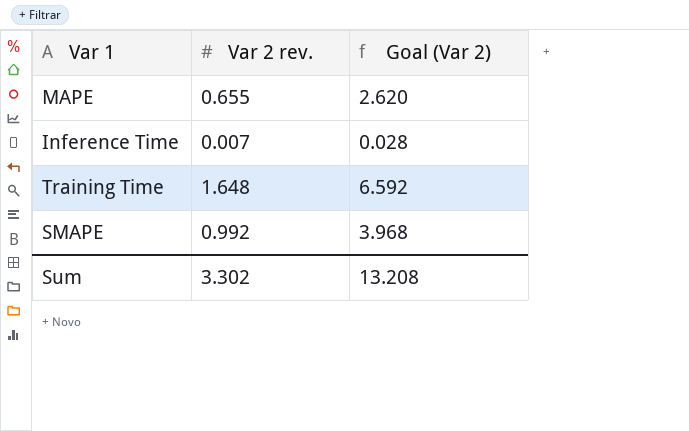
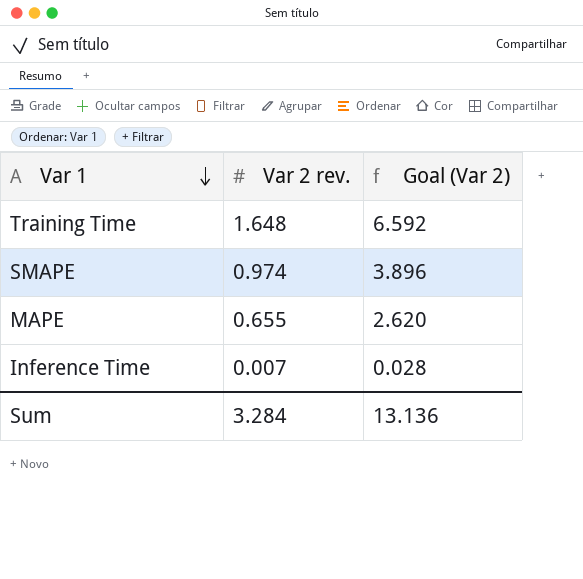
row order: none -> Var 1 descending
SMAPE | Var 2 rev.: 0.992 -> 0.974
SMAPE | Goal (Var 2): 3.968 -> 3.896
Sum | Var 2 rev.: 3.302 -> 3.284
Sum | Goal (Var 2): 13.208 -> 13.136

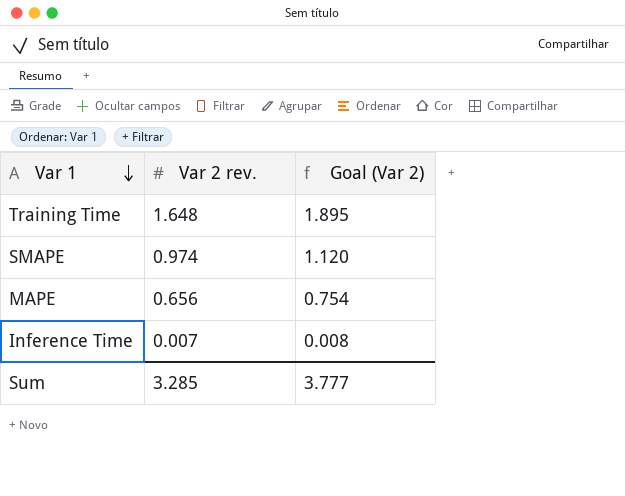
column Goal (Var 2) | formula: [Var 2 rev.] * 4 -> [Var 2 rev.] * 1.15
MAPE | Var 2 rev.: 0.655 -> 0.656
Sum | Var 2 rev.: 3.284 -> 3.285
Sum | Goal (Var 2): 13.136 -> 3.777

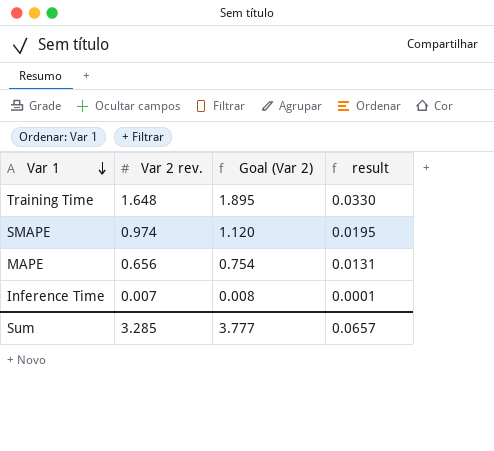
column result | formula: none -> [Var 2 rev.] * 0.02

